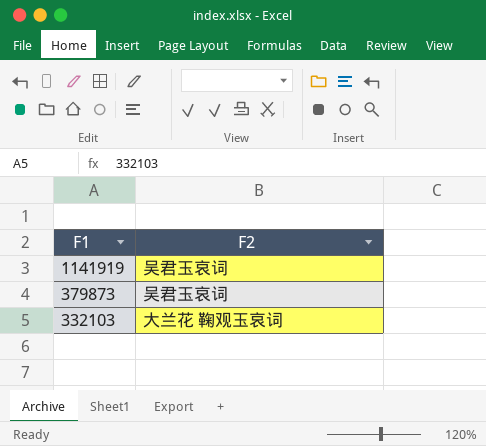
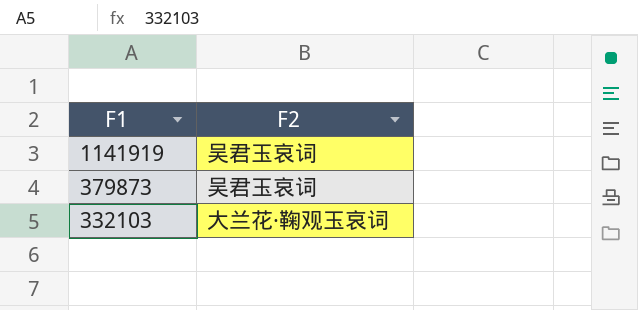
332103 | F2: 大兰花 鞠观玉哀词 -> 大兰花·鞠观玉哀词

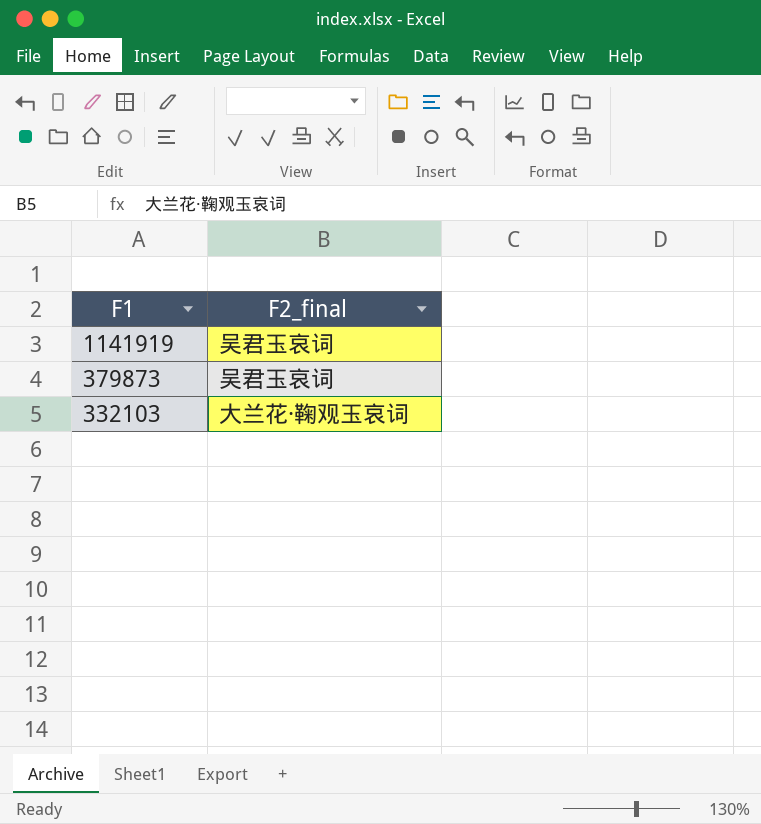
column name: F2 -> F2_final

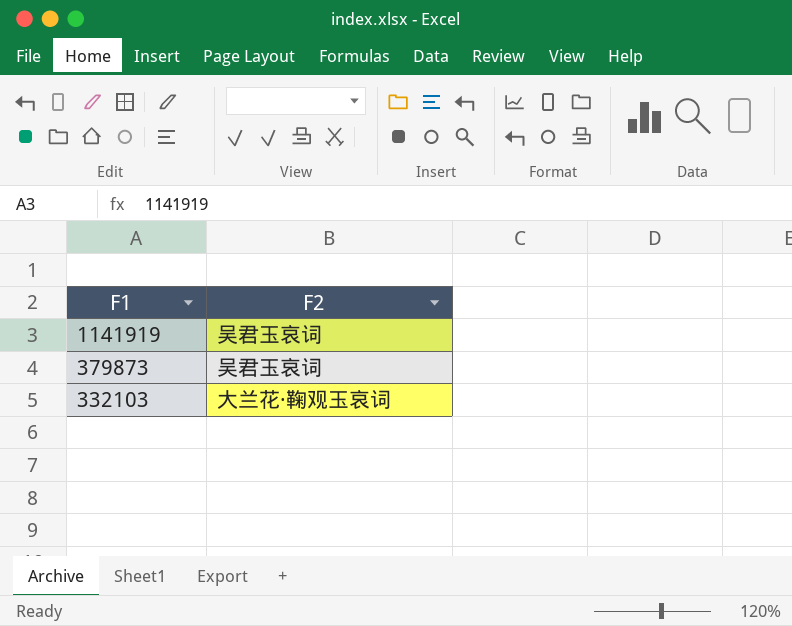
column name: F2_final -> F2

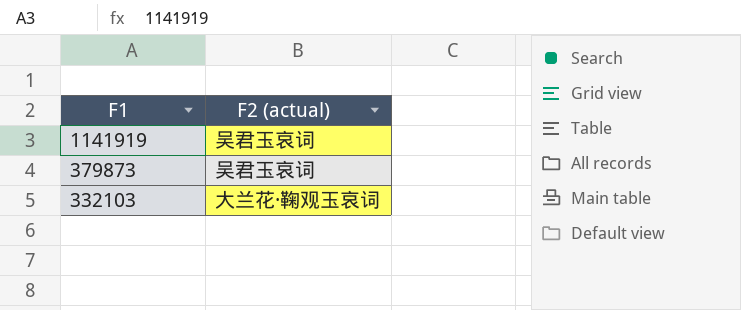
column name: F2 -> F2 (actual)

